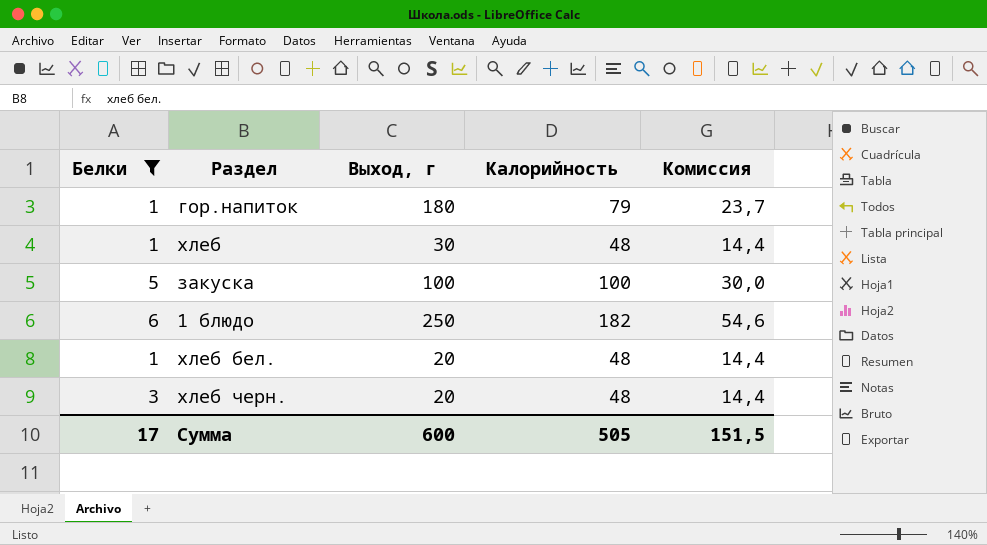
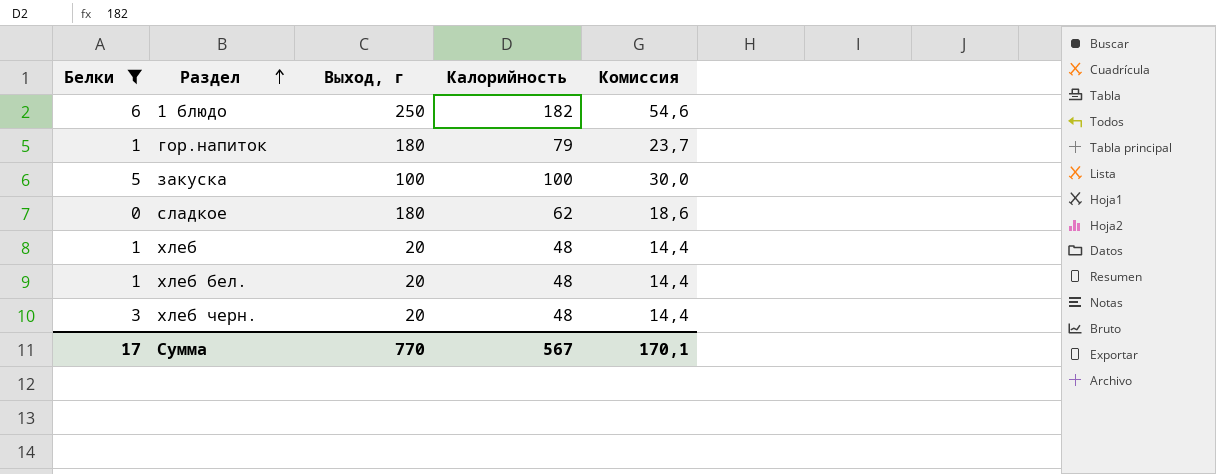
row order: none -> Раздел ascending
row сладкое: none -> 0 | 180 | 62 | 18,6
хлеб | Выход, г: 30 -> 20
Сумма | Выход, г: 600 -> 770
Сумма | Калорийность: 505 -> 567
Сумма | Комиссия: 151,5 -> 170,1

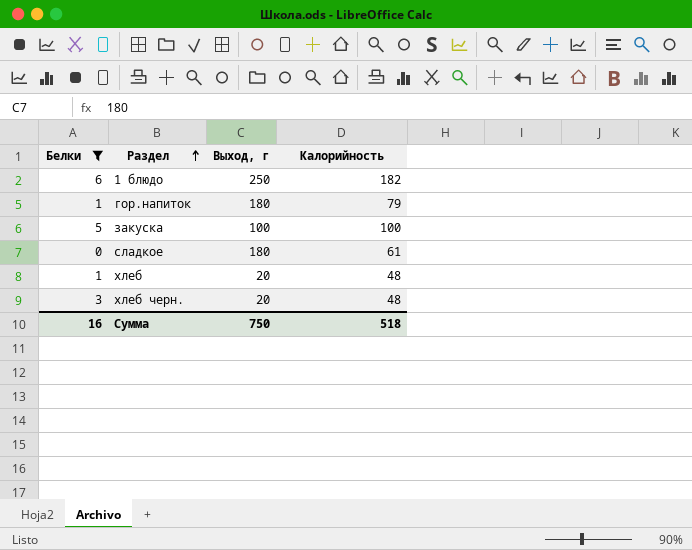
column Комиссия | formula: [Калорийность] * 0,3 -> none
row хлеб бел.: 1 | 20 | 48 | 14,4 -> none
сладкое | Калорийность: 62 -> 61
Сумма | Белки: 17 -> 16
Сумма | Выход, г: 770 -> 750
Сумма | Калорийность: 567 -> 518

